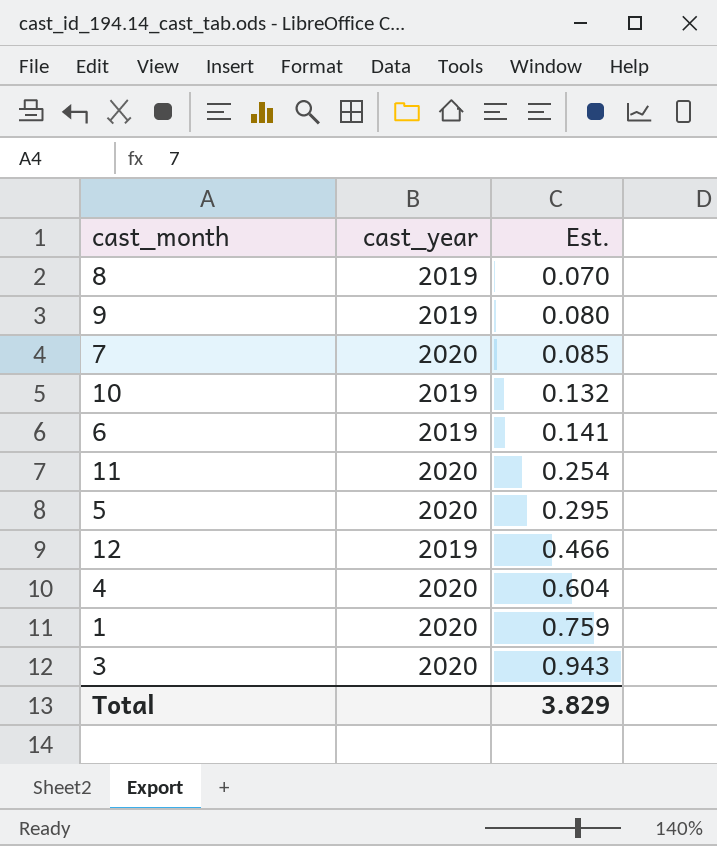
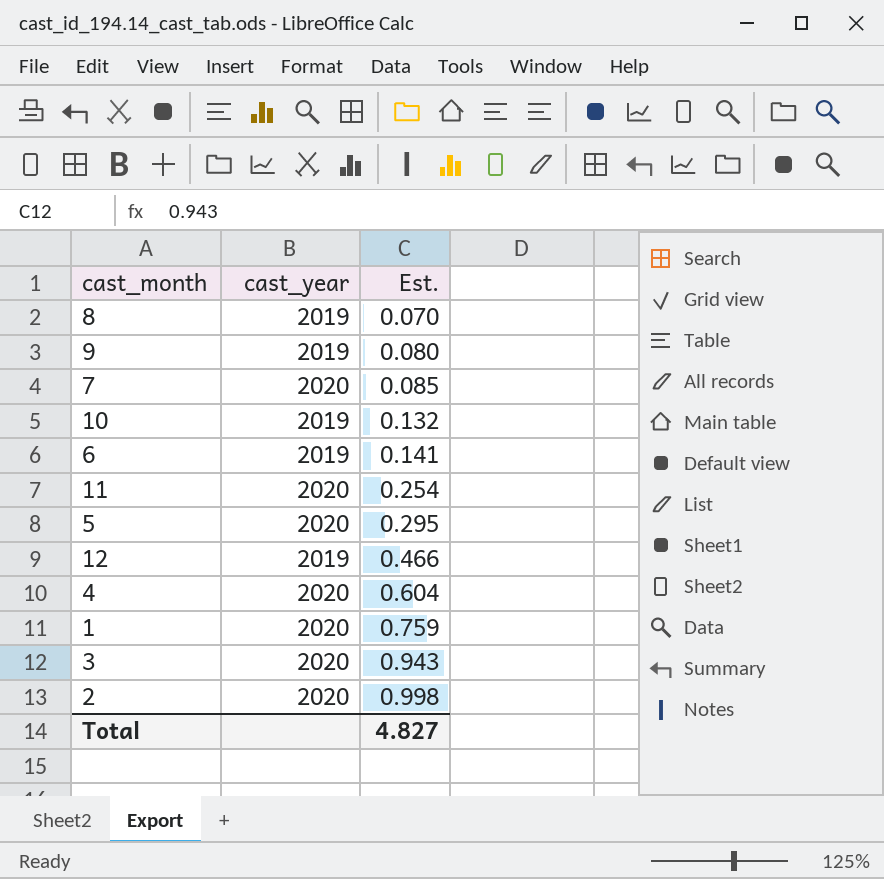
row 2: none -> 2020 | 0.998
Total | Est.: 3.829 -> 4.827

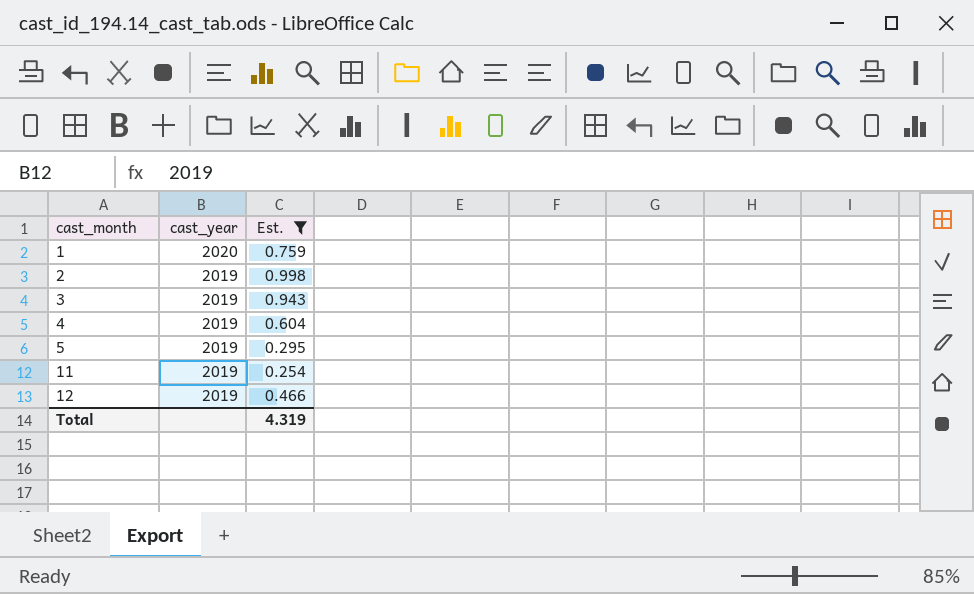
filter: none -> Est. >= 0.254
row order: Est. ascending -> cast_month ascending
2 | cast_year: 2020 -> 2019
3 | cast_year: 2020 -> 2019
4 | cast_year: 2020 -> 2019
5 | cast_year: 2020 -> 2019
11 | cast_year: 2020 -> 2019
Total | Est.: 4.827 -> 4.319

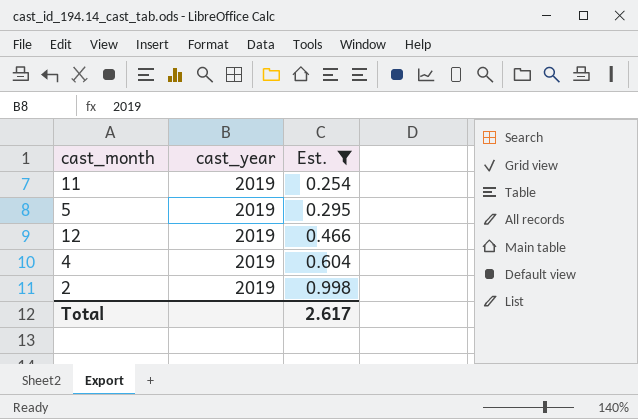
row order: cast_month ascending -> Est. ascending
row 1: 2020 | 0.759 -> none
row 3: 2019 | 0.943 -> none
Total | Est.: 4.319 -> 2.617

